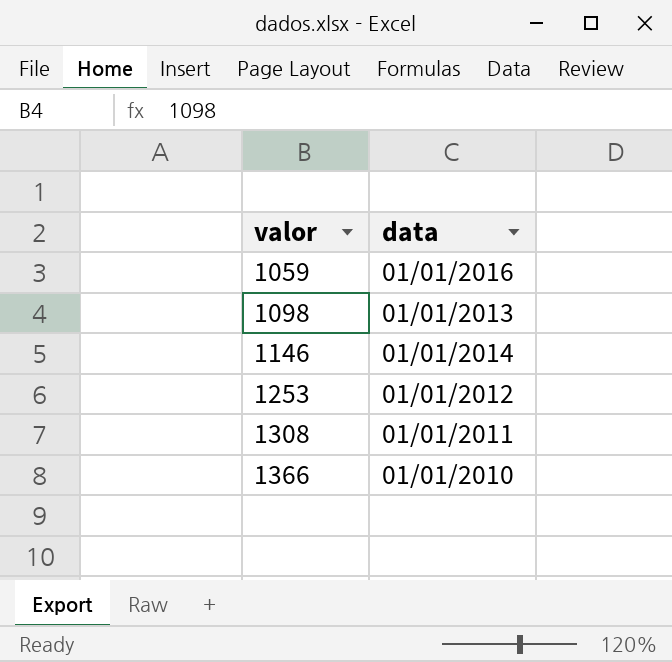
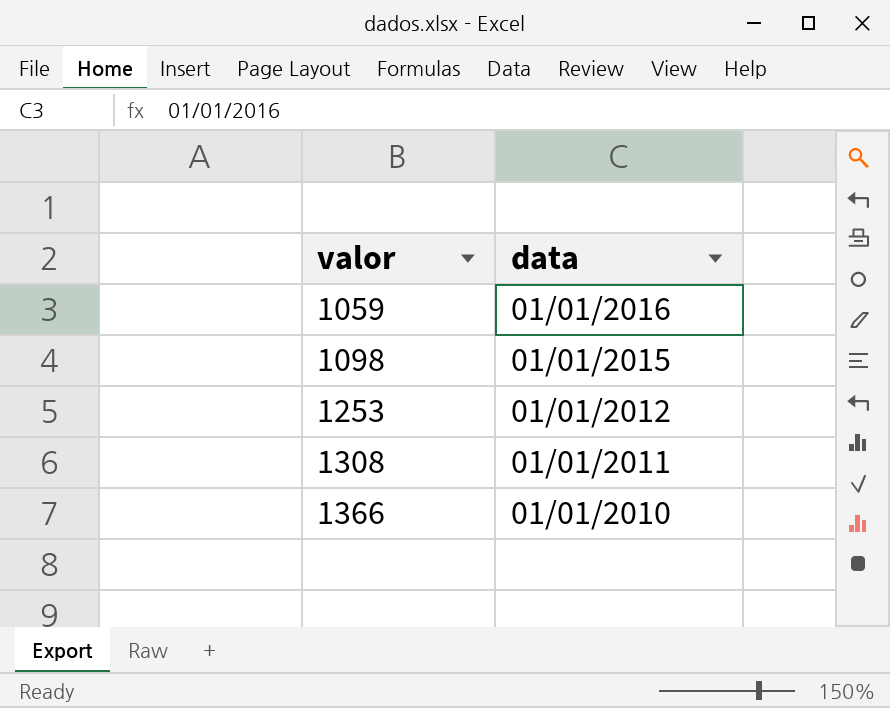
row 1146: 01/01/2014 -> none
1098 | data: 01/01/2013 -> 01/01/2015

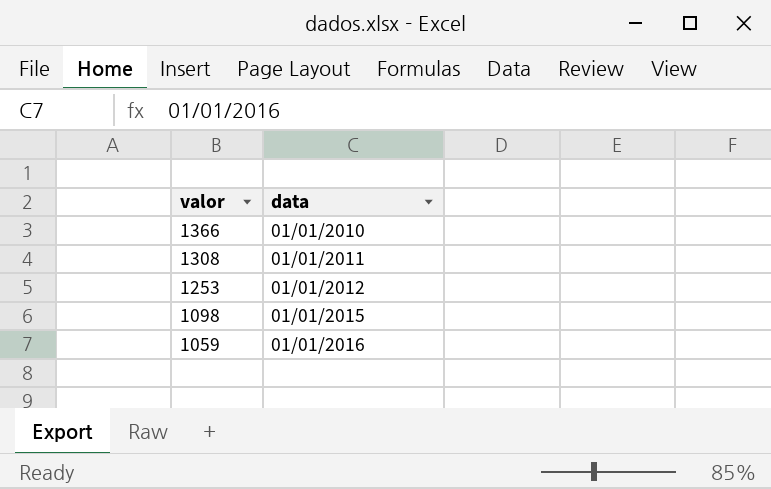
row order: valor ascending -> valor descending

